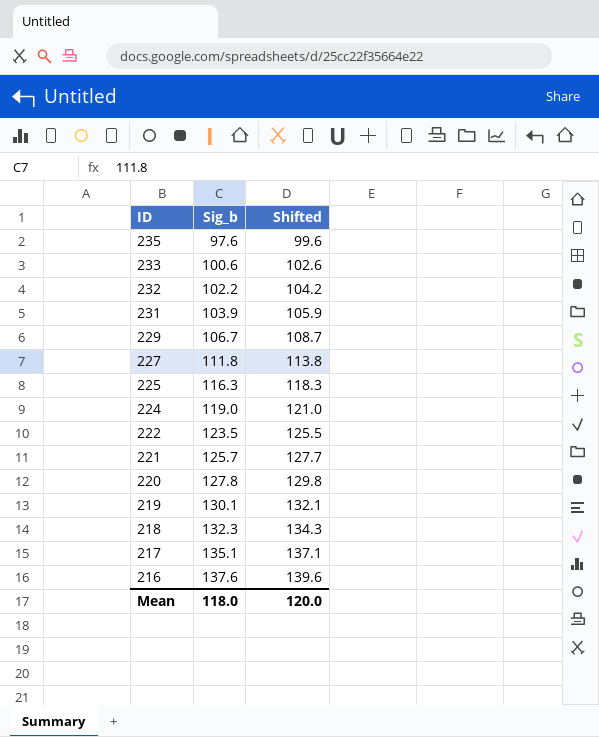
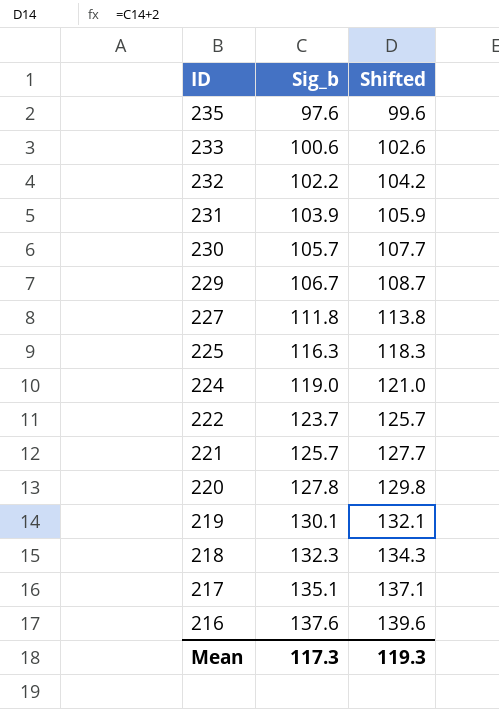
row 230: none -> 105.7 | 107.7
222 | Sig_b: 123.5 -> 123.7
222 | Shifted: 125.5 -> 125.7
Mean | Sig_b: 118.0 -> 117.3
Mean | Shifted: 120.0 -> 119.3

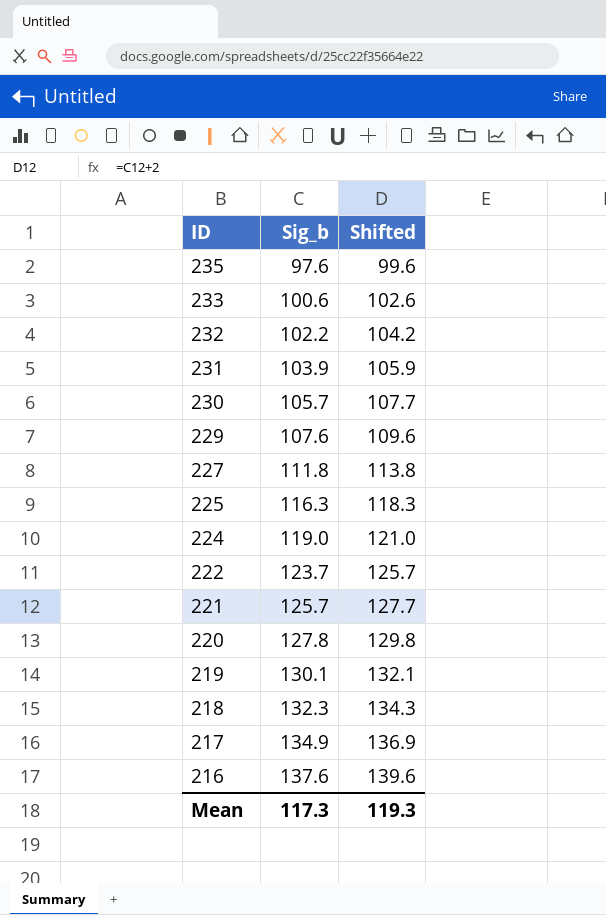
229 | Sig_b: 106.7 -> 107.6
229 | Shifted: 108.7 -> 109.6
217 | Sig_b: 135.1 -> 134.9
217 | Shifted: 137.1 -> 136.9

